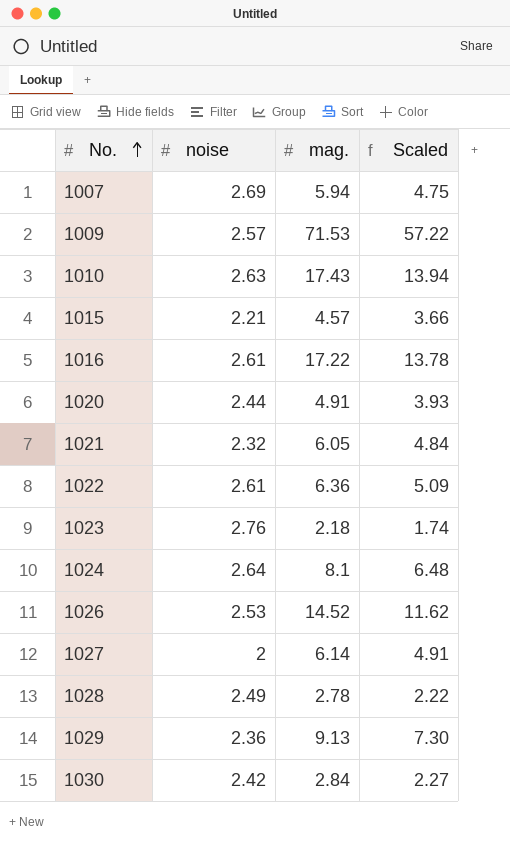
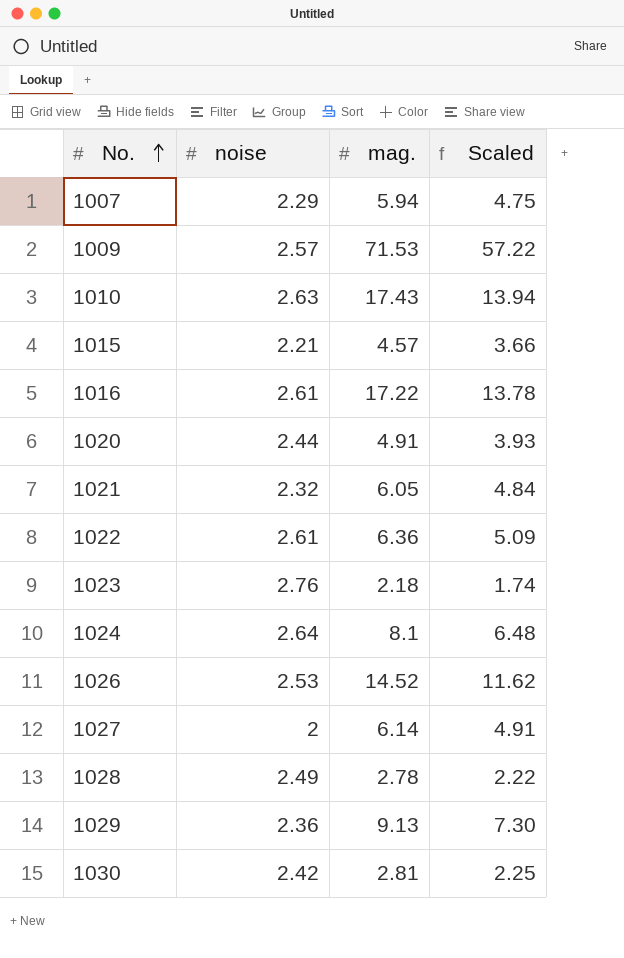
1007 | noise: 2.69 -> 2.29
1030 | mag.: 2.84 -> 2.81
1030 | Scaled: 2.27 -> 2.25

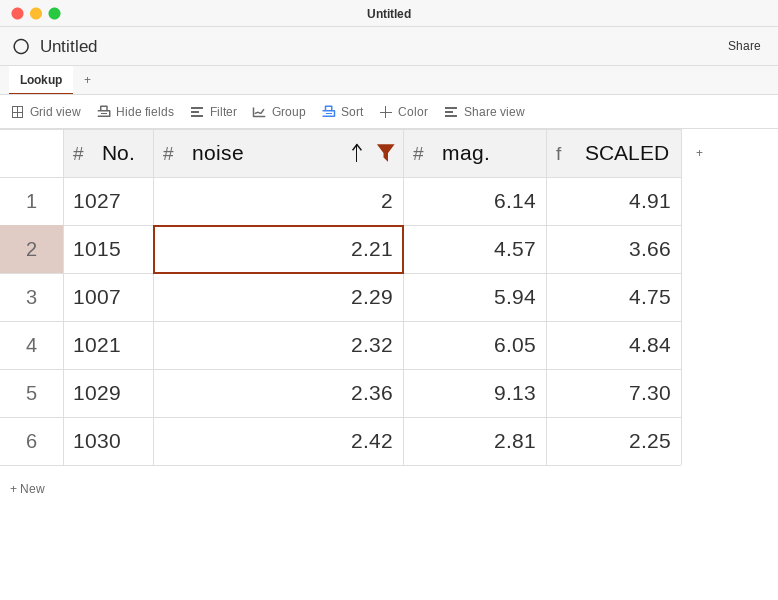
filter: none -> noise <= 2.42
row order: No. ascending -> noise ascending
column name: Scaled -> SCALED

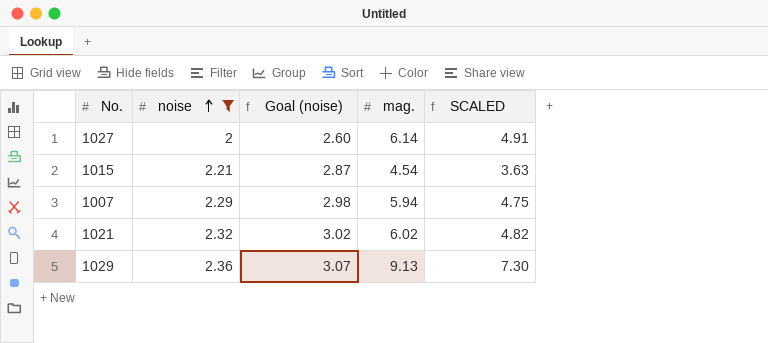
column Goal (noise) | formula: none -> [noise] * 1.3
row 1030: 2.42 | 2.81 | 2.25 -> none
1015 | mag.: 4.57 -> 4.54
1015 | SCALED: 3.66 -> 3.63
1021 | mag.: 6.05 -> 6.02
1021 | SCALED: 4.84 -> 4.82

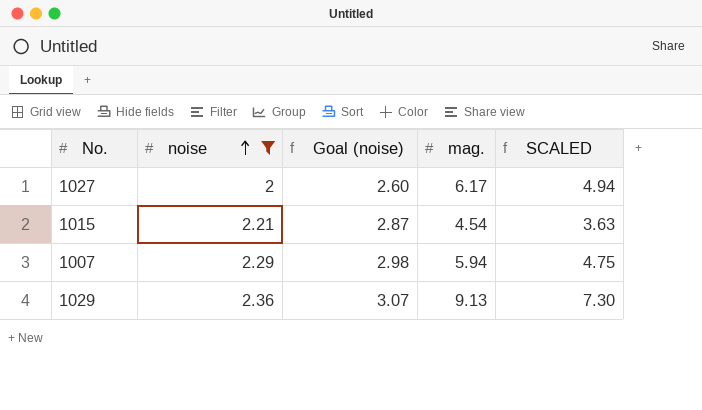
row 1021: 2.32 | 3.02 | 6.02 | 4.82 -> none
1027 | mag.: 6.14 -> 6.17
1027 | SCALED: 4.91 -> 4.94

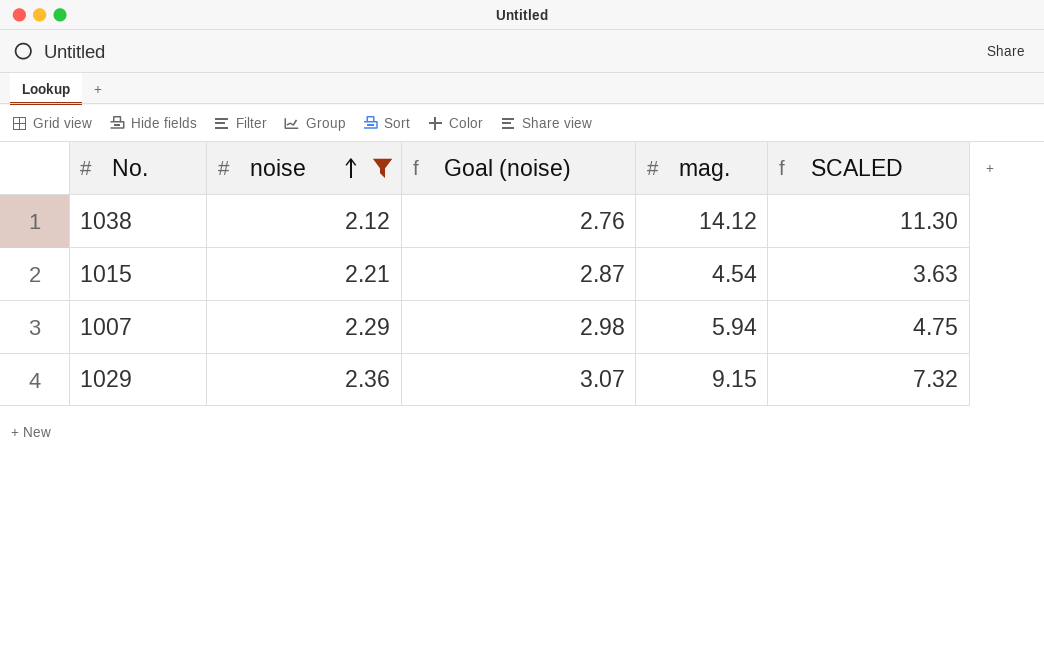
row 1027: 2 | 2.60 | 6.17 | 4.94 -> none
row 1038: none -> 2.12 | 2.76 | 14.12 | 11.30
1029 | mag.: 9.13 -> 9.15
1029 | SCALED: 7.30 -> 7.32

